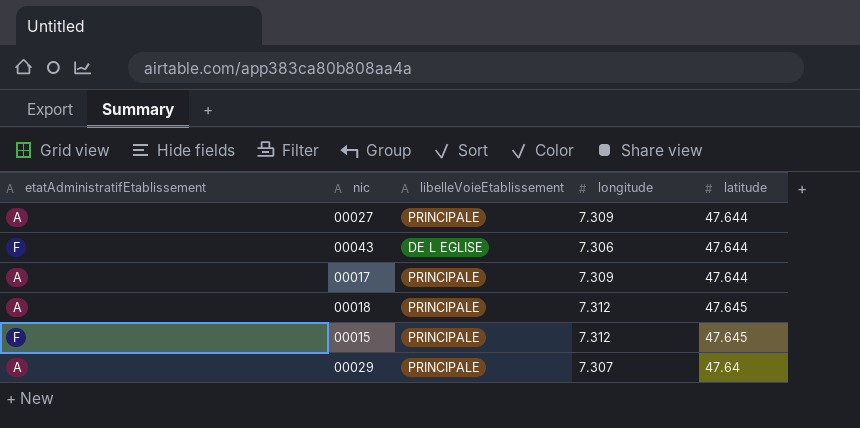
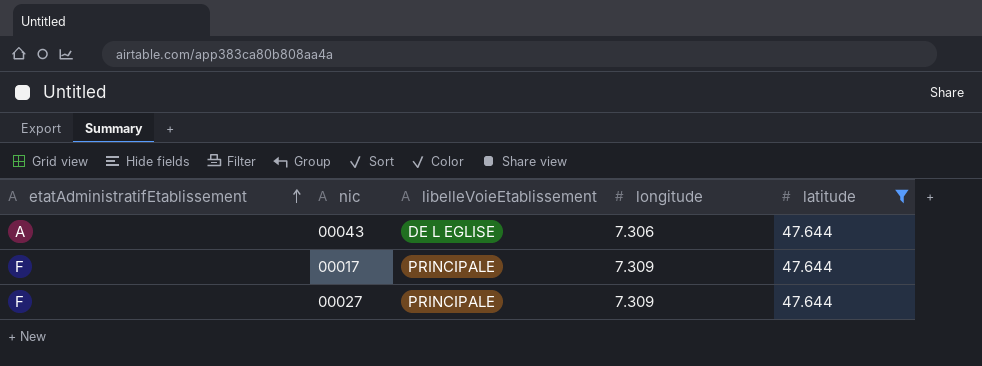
filter: none -> latitude = 47.644
row order: none -> etatAdministratifEtablissement ascending
00043 | etatAdministratifEtablissement: F -> A
00017 | etatAdministratifEtablissement: A -> F
00027 | etatAdministratifEtablissement: A -> F

